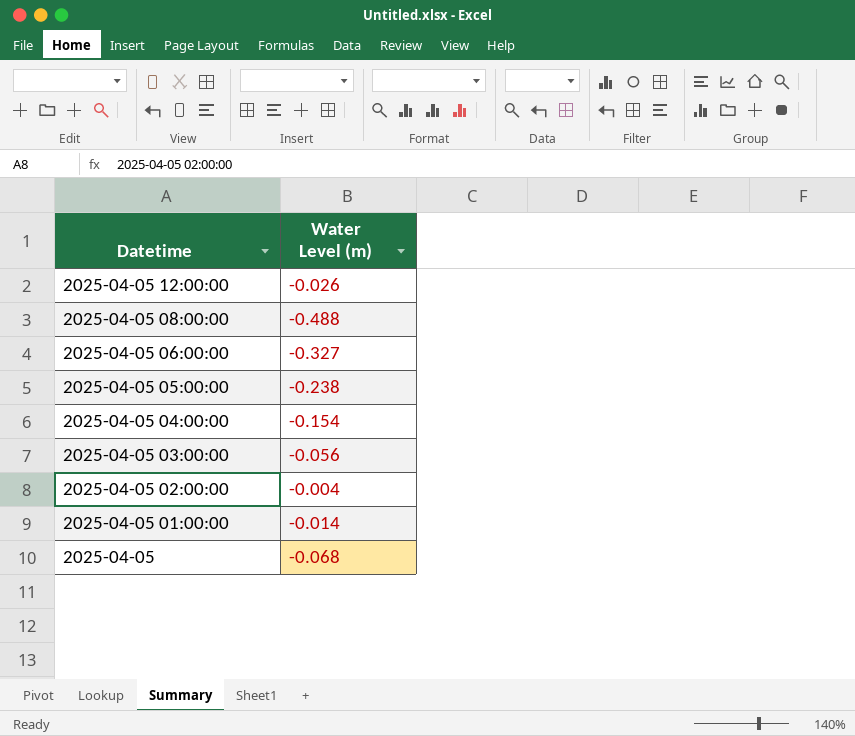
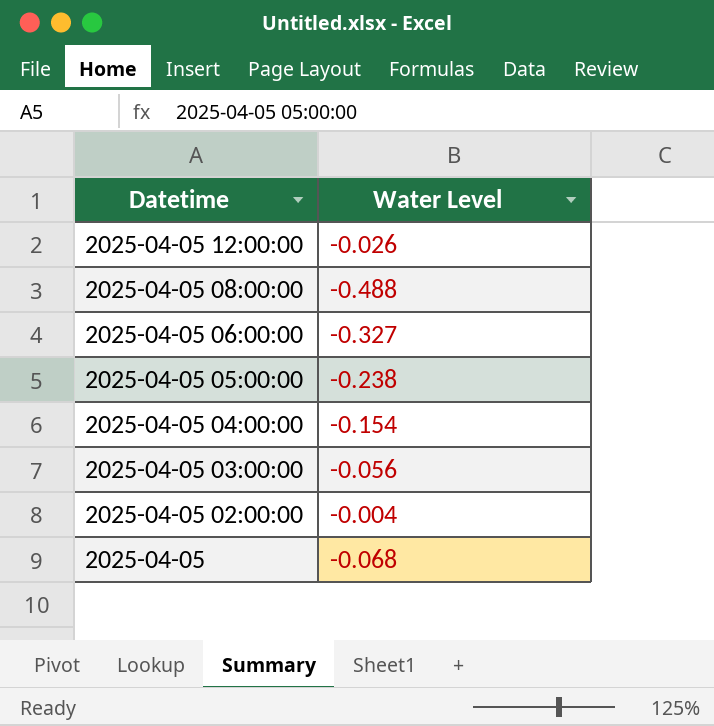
column name: Water Level (m) -> Water Level
row 2025-04-05 01:00:00: -0.014 -> none

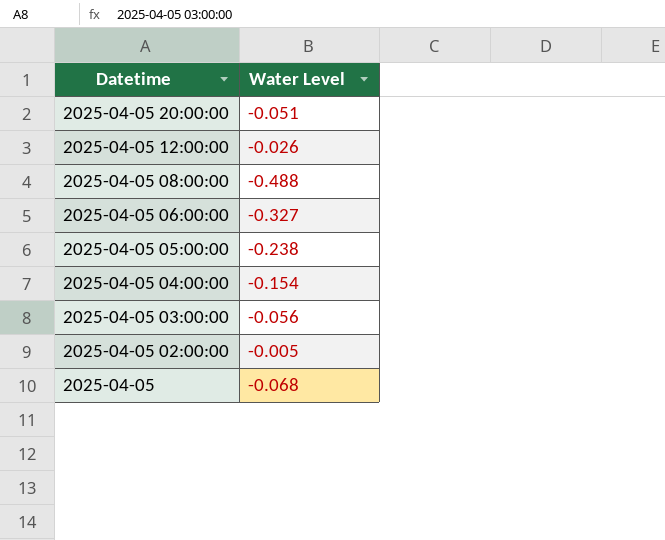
row 2025-04-05 20:00:00: none -> -0.051
2025-04-05 02:00:00 | Water Level: -0.004 -> -0.005

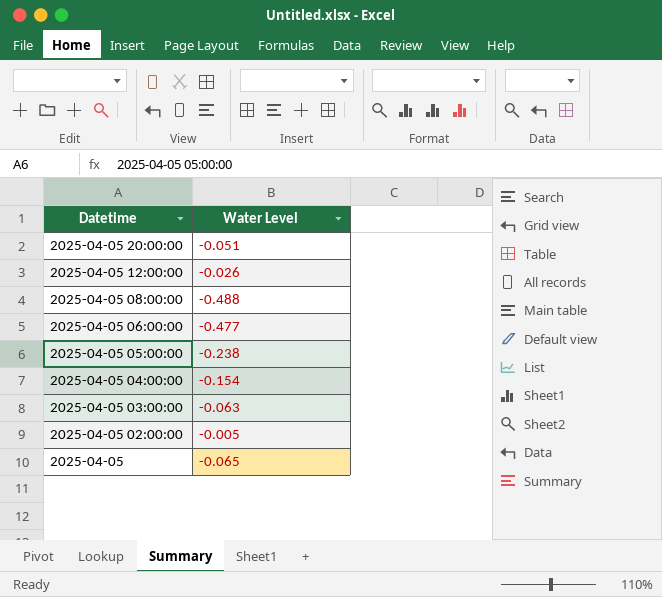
2025-04-05 06:00:00 | Water Level: -0.327 -> -0.477
2025-04-05 03:00:00 | Water Level: -0.056 -> -0.063
2025-04-05 | Water Level: -0.068 -> -0.065

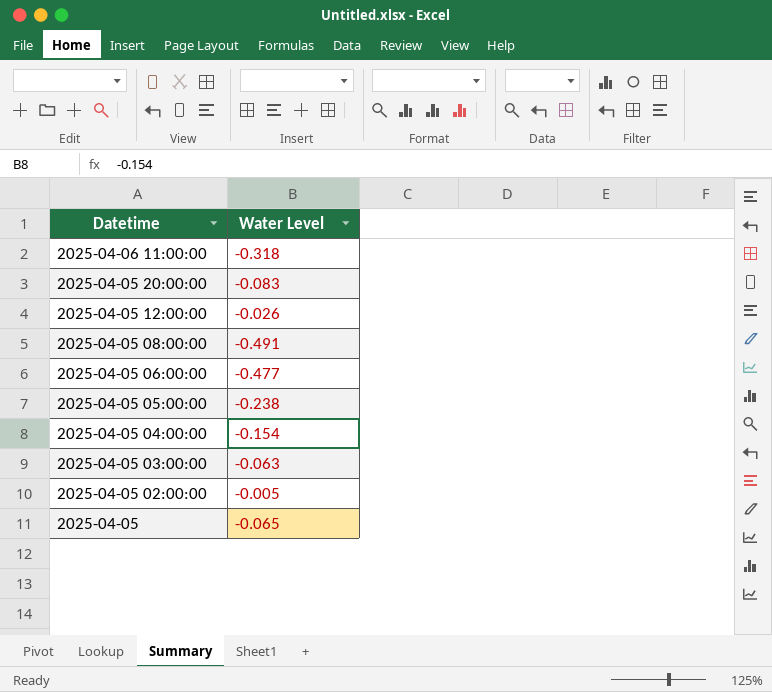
row 2025-04-06 11:00:00: none -> -0.318
2025-04-05 20:00:00 | Water Level: -0.051 -> -0.083
2025-04-05 08:00:00 | Water Level: -0.488 -> -0.491

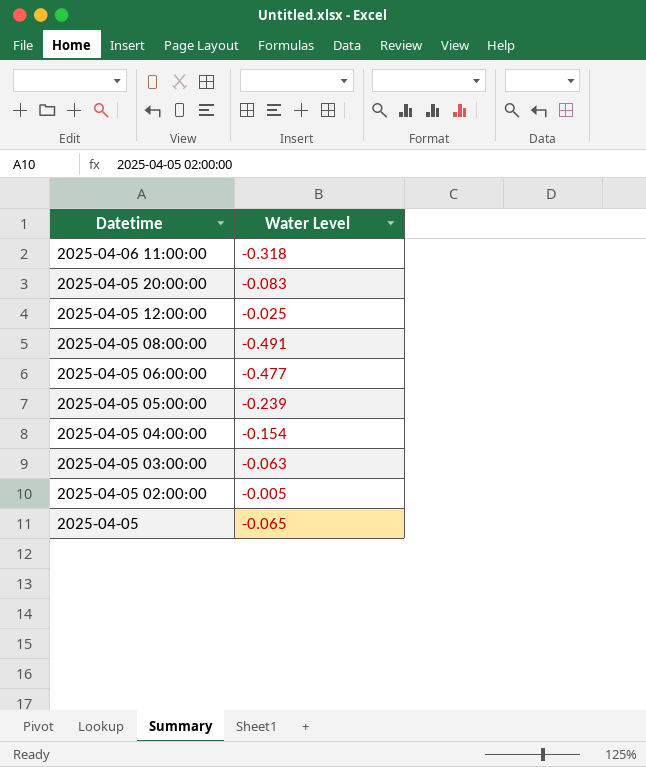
2025-04-05 12:00:00 | Water Level: -0.026 -> -0.025
2025-04-05 05:00:00 | Water Level: -0.238 -> -0.239

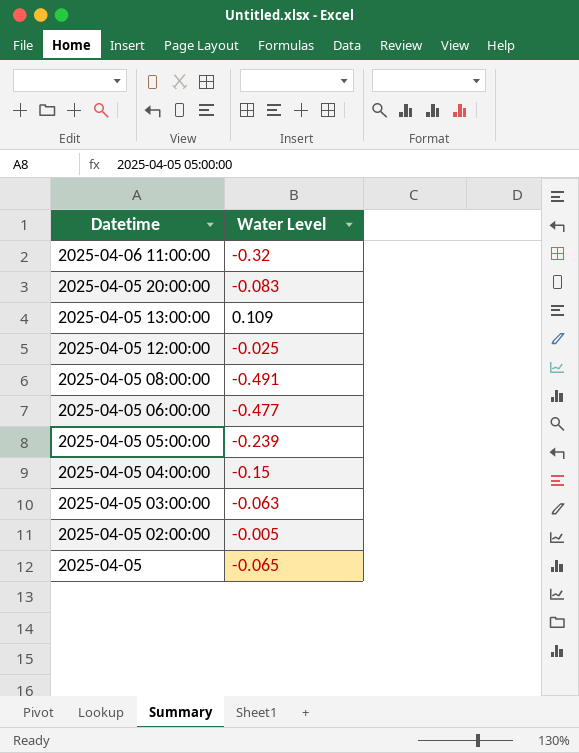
2025-04-06 11:00:00 | Water Level: -0.318 -> -0.32
row 2025-04-05 13:00:00: none -> 0.109
2025-04-05 04:00:00 | Water Level: -0.154 -> -0.15

